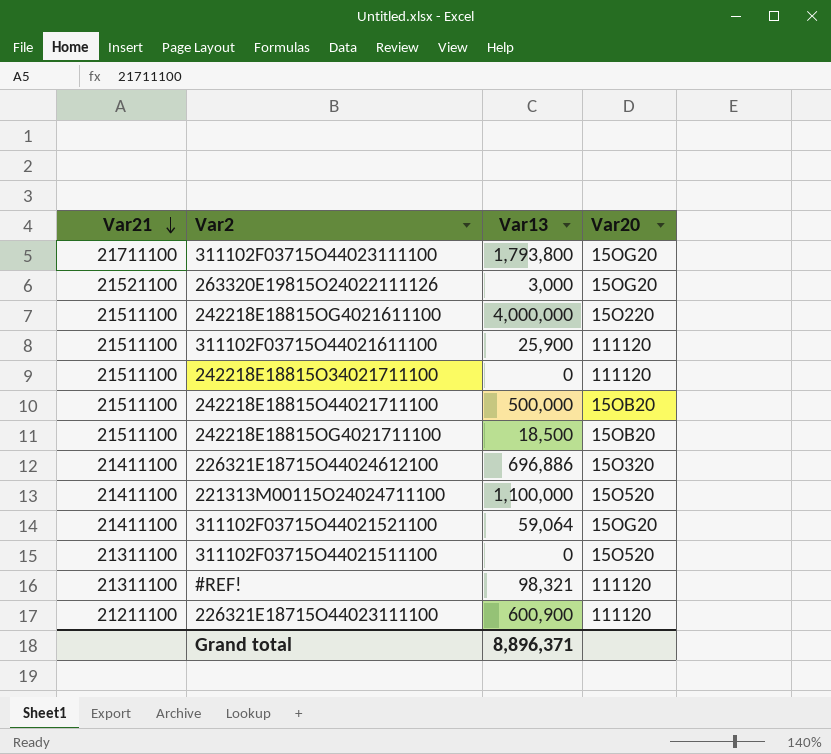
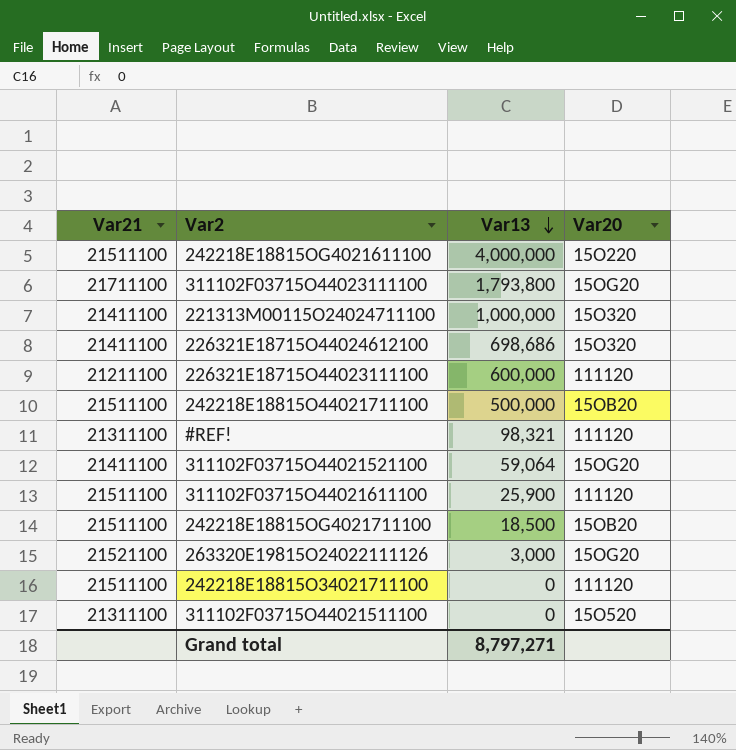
row order: Var21 descending -> Var13 descending
221313M00115O24024711100 | Var13: 1,100,000 -> 1,000,000
221313M00115O24024711100 | Var20: 15O520 -> 15O320
226321E18715O44024612100 | Var13: 696,886 -> 698,686
226321E18715O44023111100 | Var13: 600,900 -> 600,000
Grand total | Var13: 8,896,371 -> 8,797,271

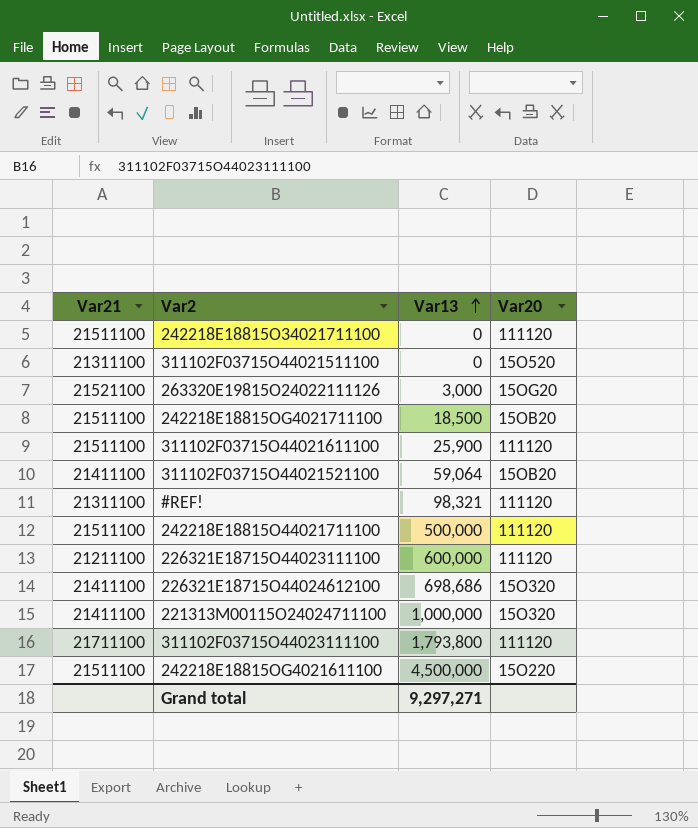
row order: Var13 descending -> Var13 ascending
311102F03715O44021521100 | Var20: 15OG20 -> 15OB20
242218E18815O44021711100 | Var20: 15OB20 -> 111120
311102F03715O44023111100 | Var20: 15OG20 -> 111120
242218E18815OG4021611100 | Var13: 4,000,000 -> 4,500,000
Grand total | Var13: 8,797,271 -> 9,297,271

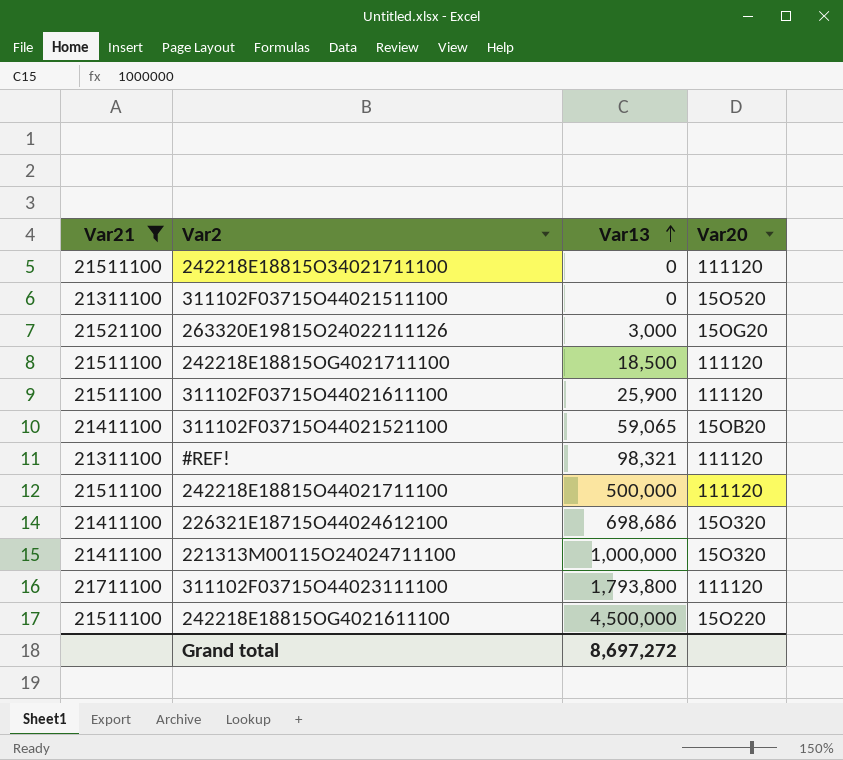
filter: none -> Var21 != 21211100
242218E18815OG4021711100 | Var20: 15OB20 -> 111120
311102F03715O44021521100 | Var13: 59,064 -> 59,065
Grand total | Var13: 9,297,271 -> 8,697,272

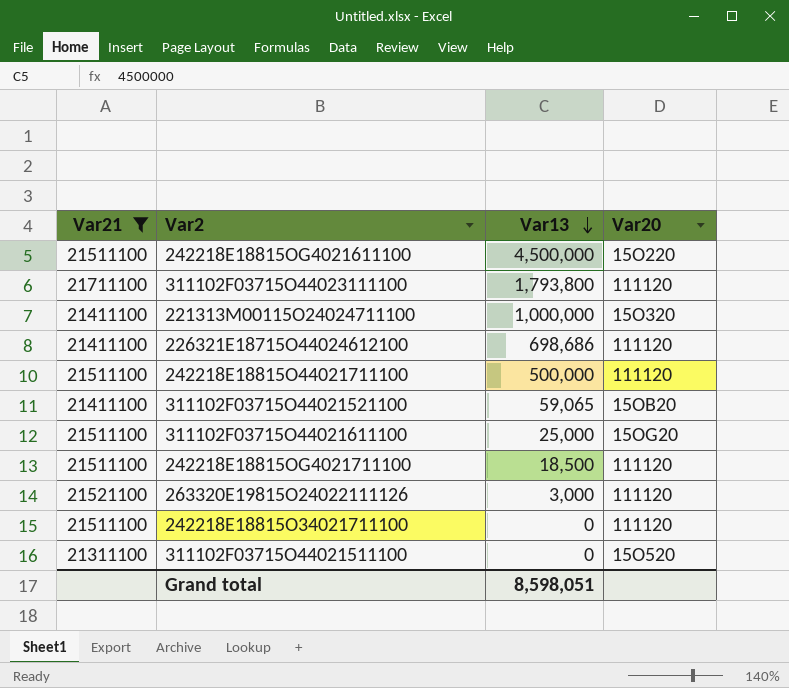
row order: Var13 ascending -> Var13 descending
row #REF!: 21311100 | 98,321 | 111120 -> none
226321E18715O44024612100 | Var20: 15O320 -> 111120
311102F03715O44021611100 | Var13: 25,900 -> 25,000
311102F03715O44021611100 | Var20: 111120 -> 15OG20
263320E19815O24022111126 | Var20: 15OG20 -> 111120
Grand total | Var13: 8,697,272 -> 8,598,051

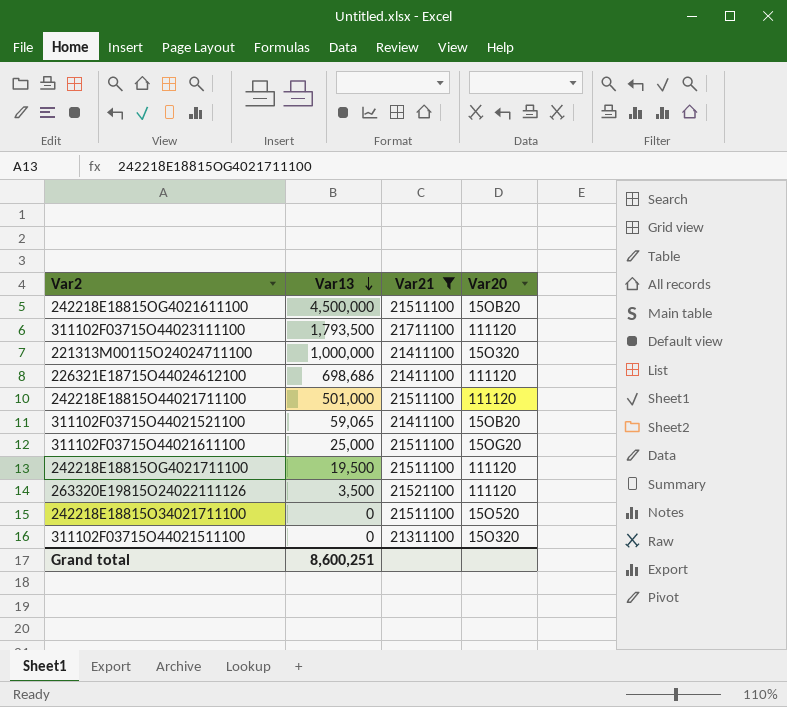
column Var21 | position: 1 -> 3
242218E18815OG4021611100 | Var20: 15O220 -> 15OB20
311102F03715O44023111100 | Var13: 1,793,800 -> 1,793,500
242218E18815O44021711100 | Var13: 500,000 -> 501,000
242218E18815OG4021711100 | Var13: 18,500 -> 19,500
263320E19815O24022111126 | Var13: 3,000 -> 3,500
242218E18815O34021711100 | Var20: 111120 -> 15O520
311102F03715O44021511100 | Var20: 15O520 -> 15O320
Grand total | Var13: 8,598,051 -> 8,600,251

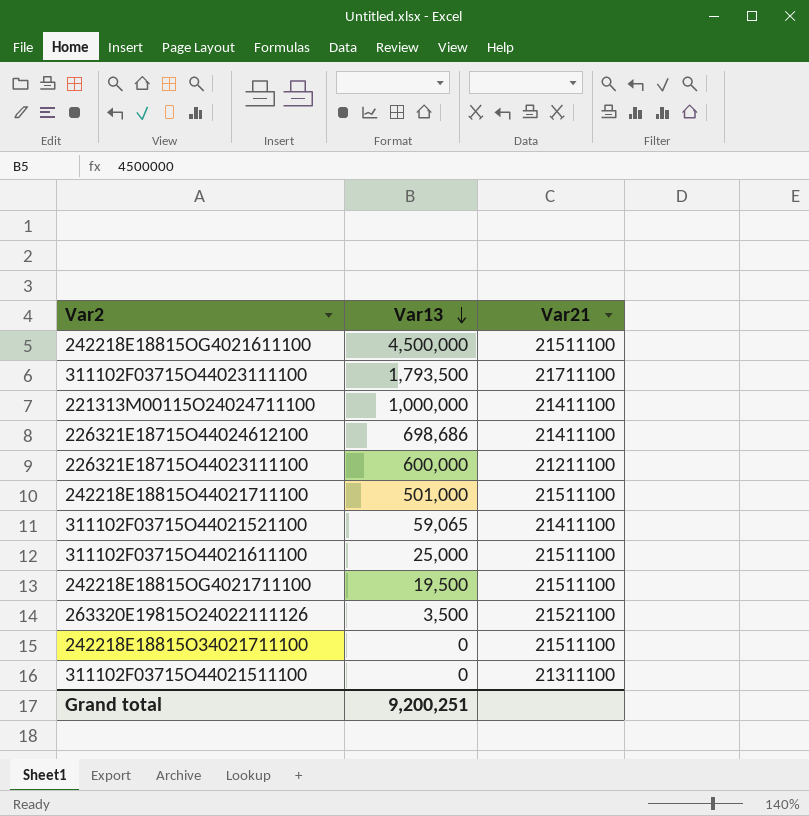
filter: Var21 != 21211100 -> none
column Var20 | position: 4 -> none
Grand total | Var13: 8,600,251 -> 9,200,251

